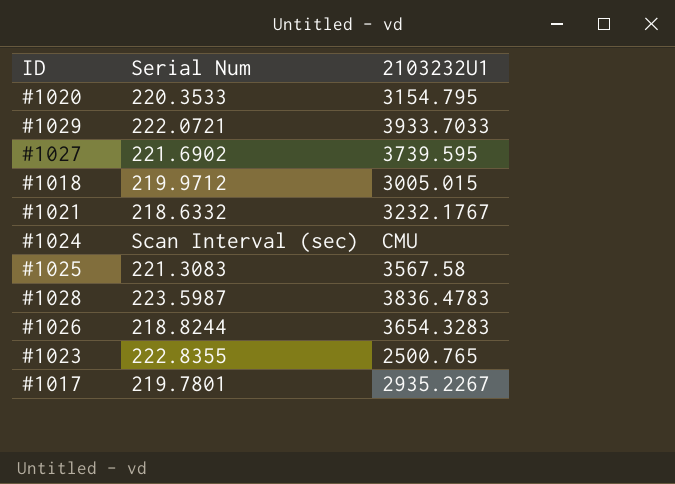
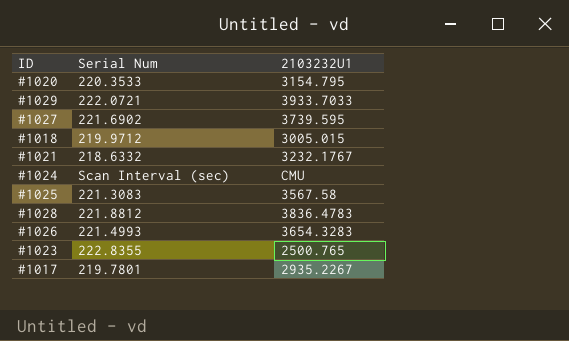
#1028 | Serial Num: 223.5987 -> 221.8812
#1026 | Serial Num: 218.8244 -> 221.4993

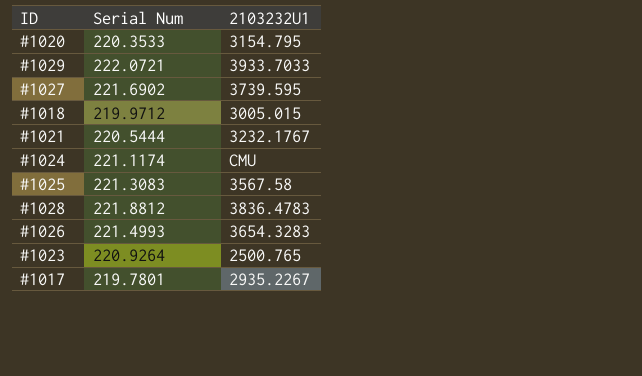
#1021 | Serial Num: 218.6332 -> 220.5444
#1024 | Serial Num: Scan Interval (sec) -> 221.1174
#1023 | Serial Num: 222.8355 -> 220.9264

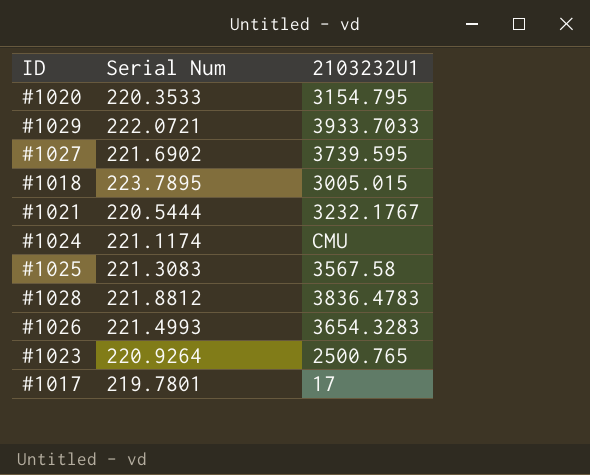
#1018 | Serial Num: 219.9712 -> 223.7895
#1017 | 2103232U1: 2935.2267 -> 17

